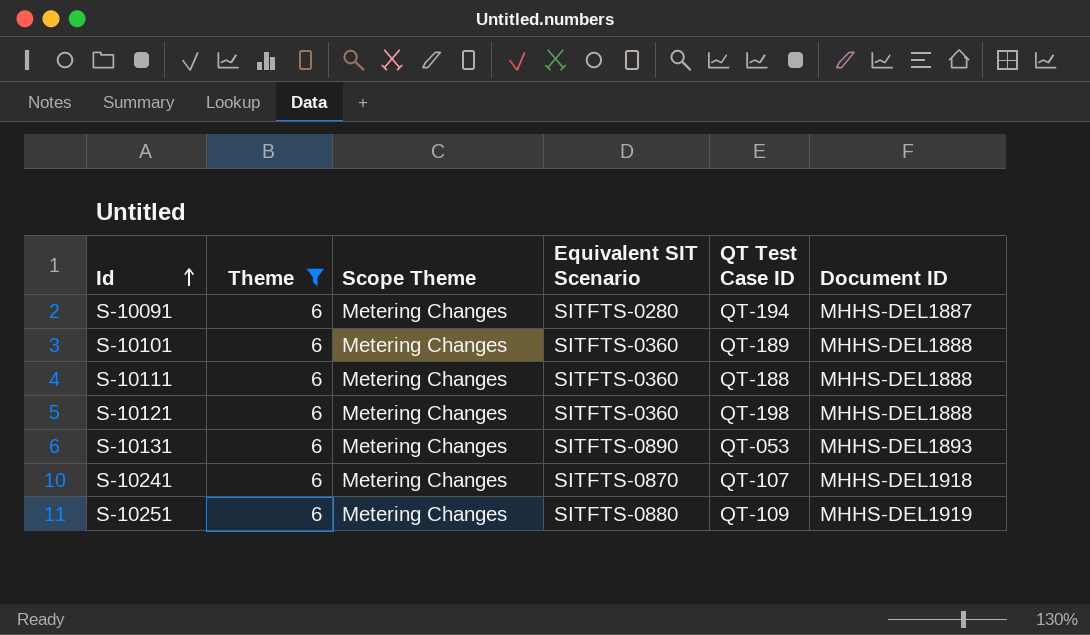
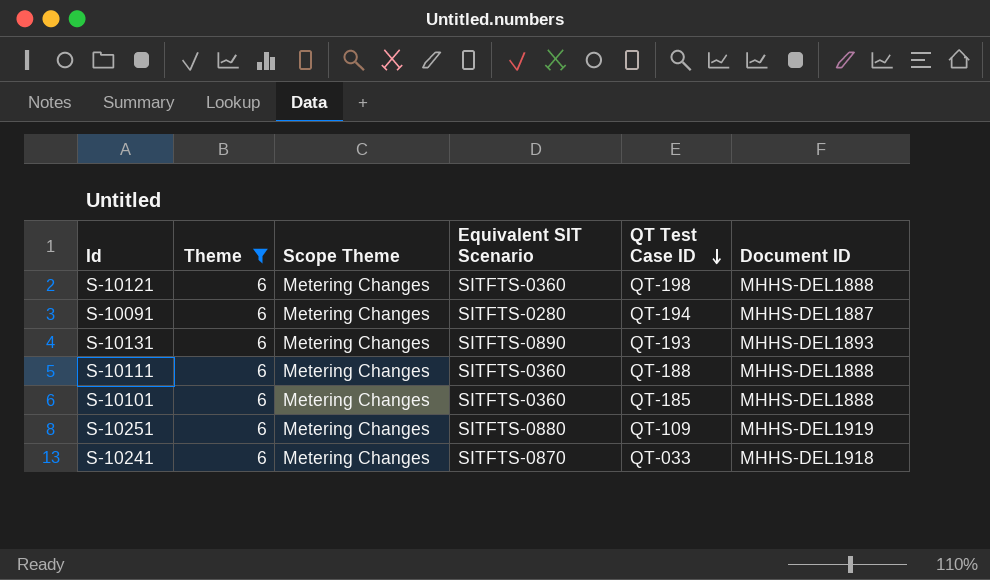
row order: Id ascending -> QT Test Case ID descending
S-10131 | QT Test Case ID: QT-053 -> QT-193
S-10101 | QT Test Case ID: QT-189 -> QT-185
S-10241 | QT Test Case ID: QT-107 -> QT-033

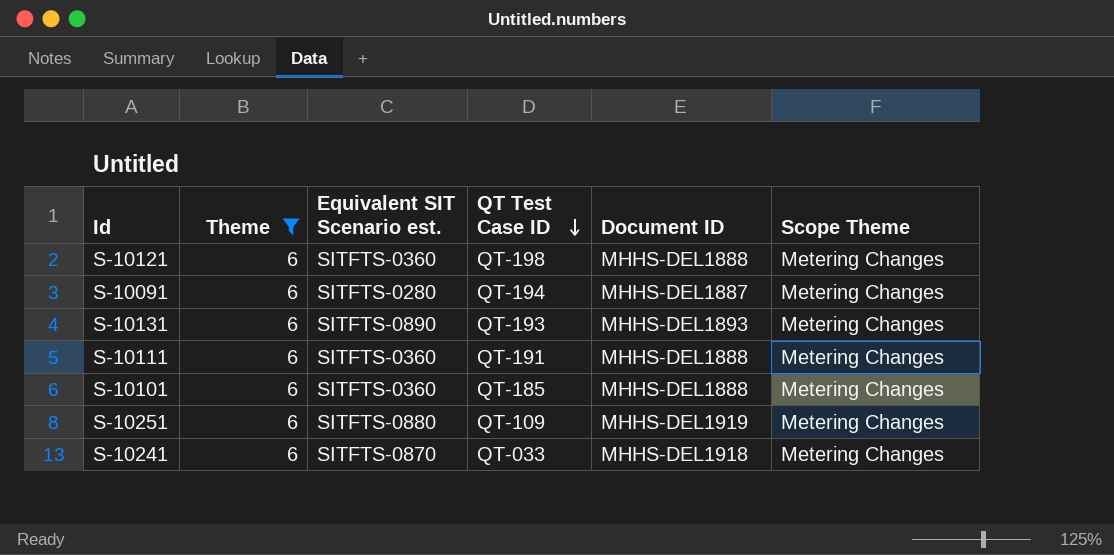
column name: Equivalent SIT Scenario -> Equivalent SIT Scenario est.
column Scope Theme | position: 3 -> 6
S-10111 | QT Test Case ID: QT-188 -> QT-191

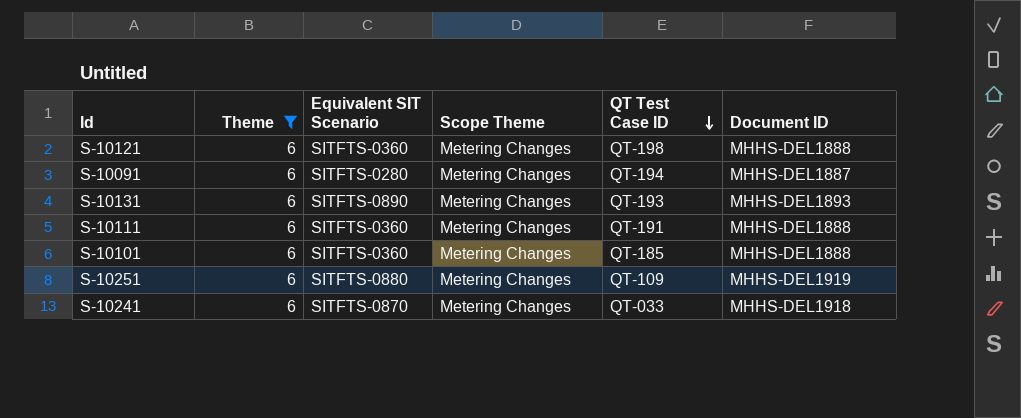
column name: Equivalent SIT Scenario est. -> Equivalent SIT Scenario
column Scope Theme | position: 6 -> 4

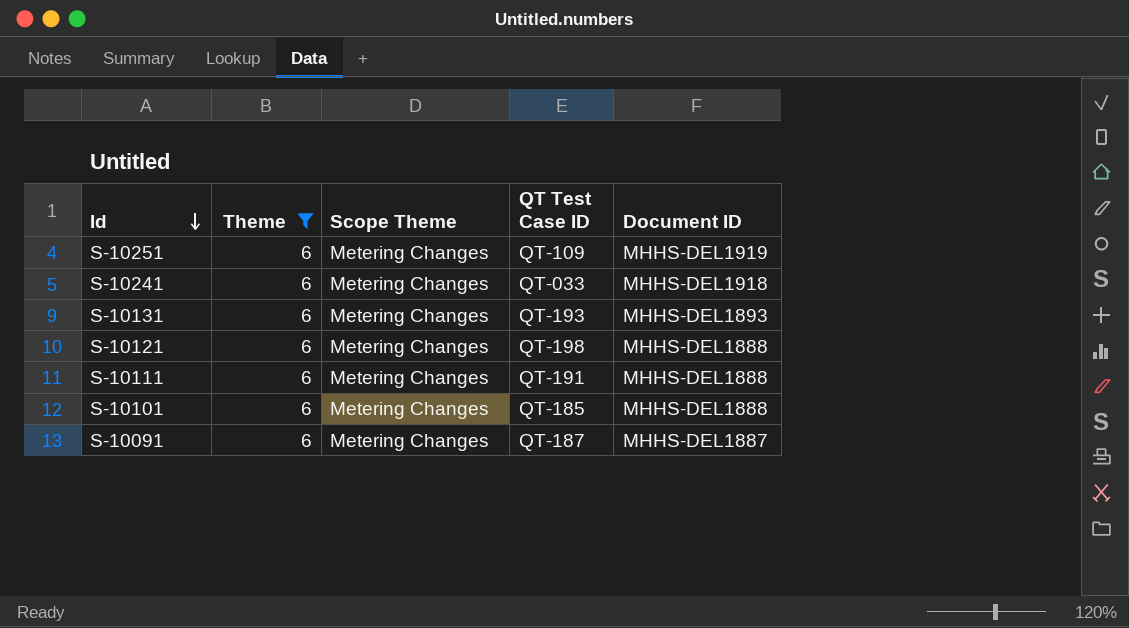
row order: QT Test Case ID descending -> Id descending
column Equivalent SIT Scenario | position: 3 -> none
S-10091 | QT Test Case ID: QT-194 -> QT-187

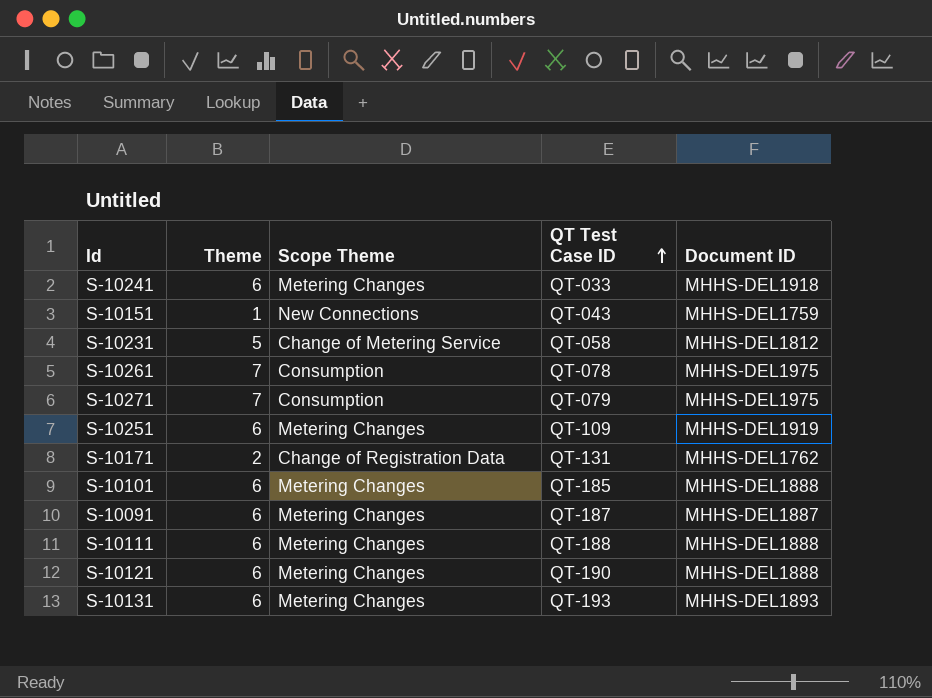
filter: Theme = 6 -> none
row order: Id descending -> QT Test Case ID ascending
S-10111 | QT Test Case ID: QT-191 -> QT-188
S-10121 | QT Test Case ID: QT-198 -> QT-190

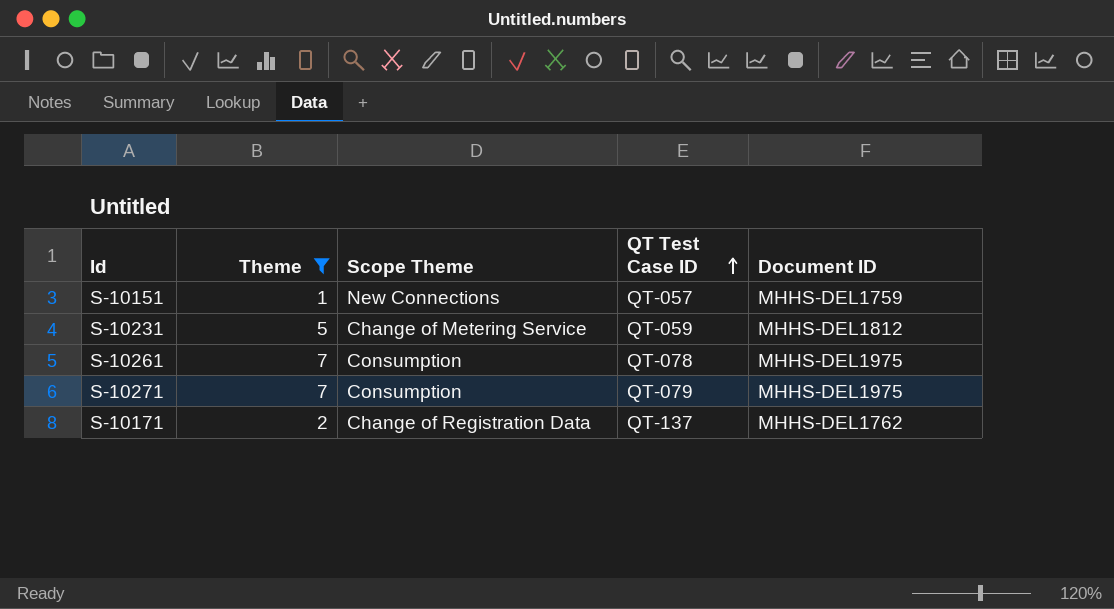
filter: none -> Theme != 6
S-10151 | QT Test Case ID: QT-043 -> QT-057
S-10231 | QT Test Case ID: QT-058 -> QT-059
S-10171 | QT Test Case ID: QT-131 -> QT-137

